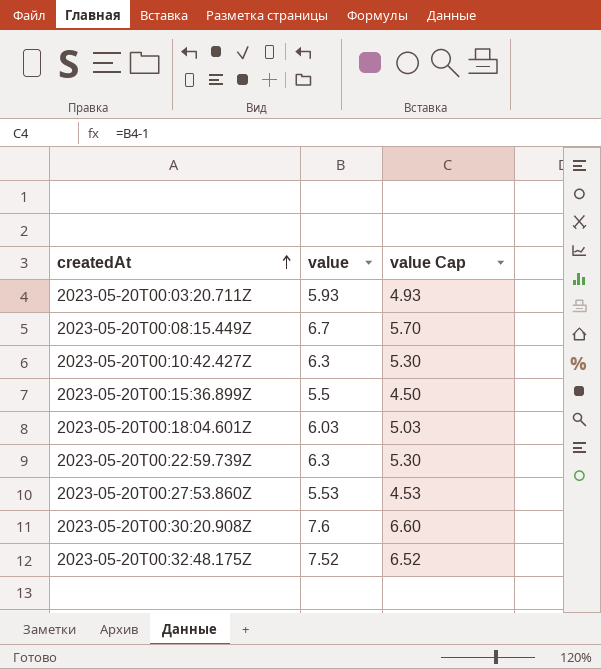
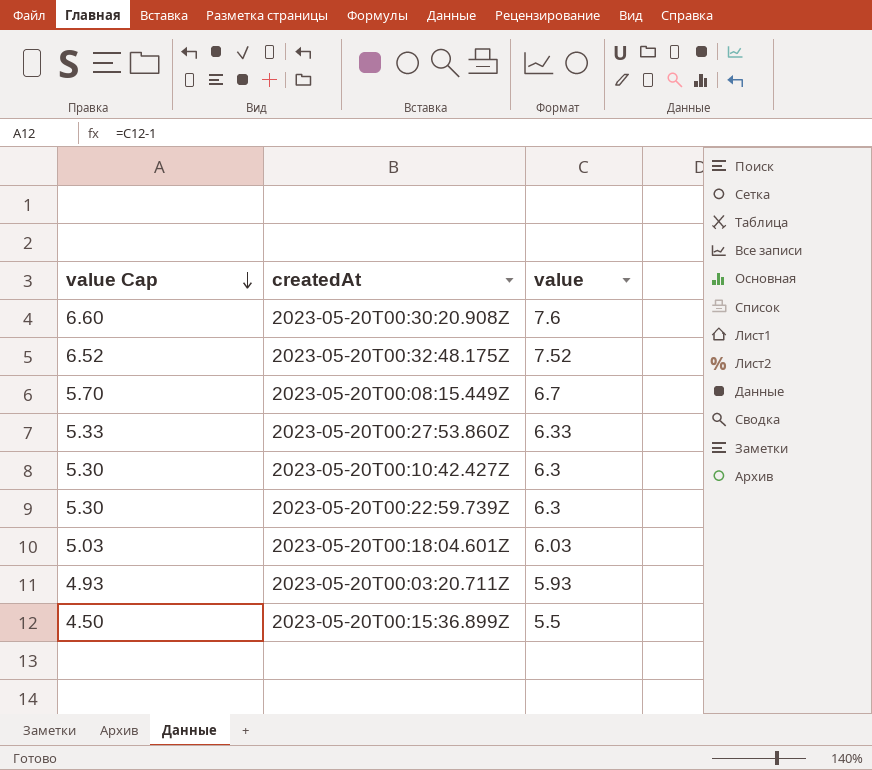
row order: createdAt ascending -> value Cap descending
column value Cap | position: 3 -> 1
2023-05-20T00:27:53.860Z | value Cap: 4.53 -> 5.33
2023-05-20T00:27:53.860Z | value: 5.53 -> 6.33

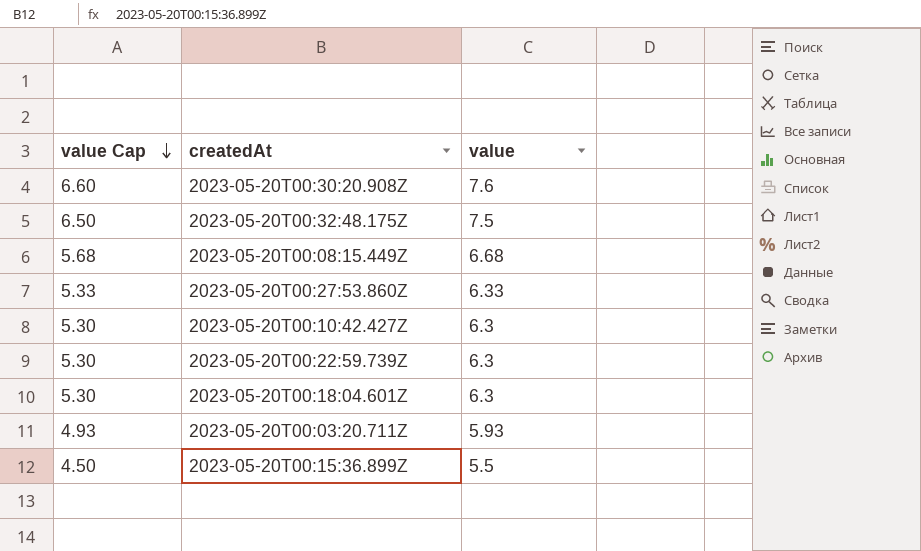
2023-05-20T00:32:48.175Z | value Cap: 6.52 -> 6.50
2023-05-20T00:32:48.175Z | value: 7.52 -> 7.5
2023-05-20T00:08:15.449Z | value Cap: 5.70 -> 5.68
2023-05-20T00:08:15.449Z | value: 6.7 -> 6.68
2023-05-20T00:18:04.601Z | value Cap: 5.03 -> 5.30
2023-05-20T00:18:04.601Z | value: 6.03 -> 6.3

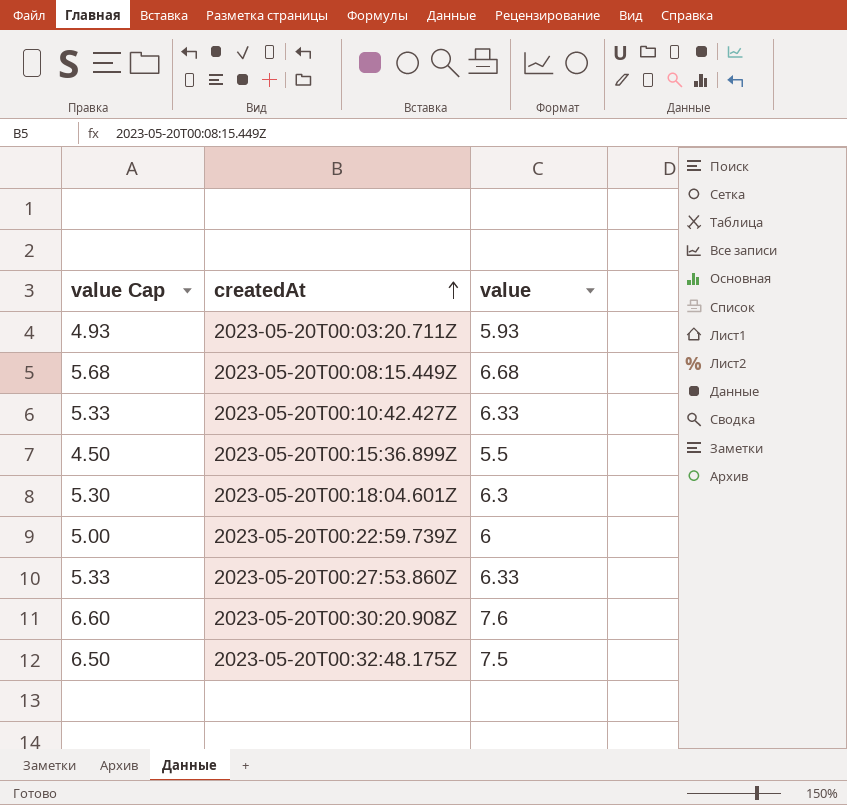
row order: value Cap descending -> createdAt ascending
2023-05-20T00:10:42.427Z | value Cap: 5.30 -> 5.33
2023-05-20T00:10:42.427Z | value: 6.3 -> 6.33
2023-05-20T00:22:59.739Z | value Cap: 5.30 -> 5.00
2023-05-20T00:22:59.739Z | value: 6.3 -> 6

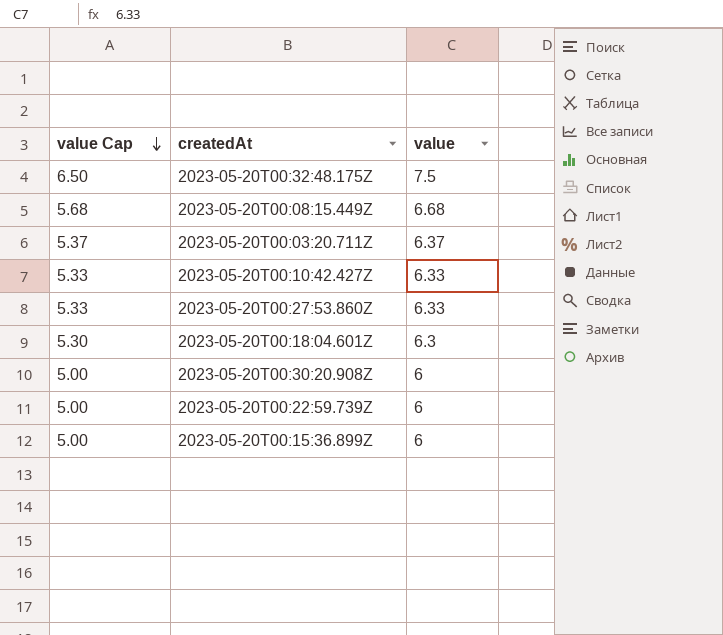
row order: createdAt ascending -> value Cap descending
2023-05-20T00:03:20.711Z | value Cap: 4.93 -> 5.37
2023-05-20T00:03:20.711Z | value: 5.93 -> 6.37
2023-05-20T00:30:20.908Z | value Cap: 6.60 -> 5.00
2023-05-20T00:30:20.908Z | value: 7.6 -> 6
2023-05-20T00:15:36.899Z | value Cap: 4.50 -> 5.00
2023-05-20T00:15:36.899Z | value: 5.5 -> 6

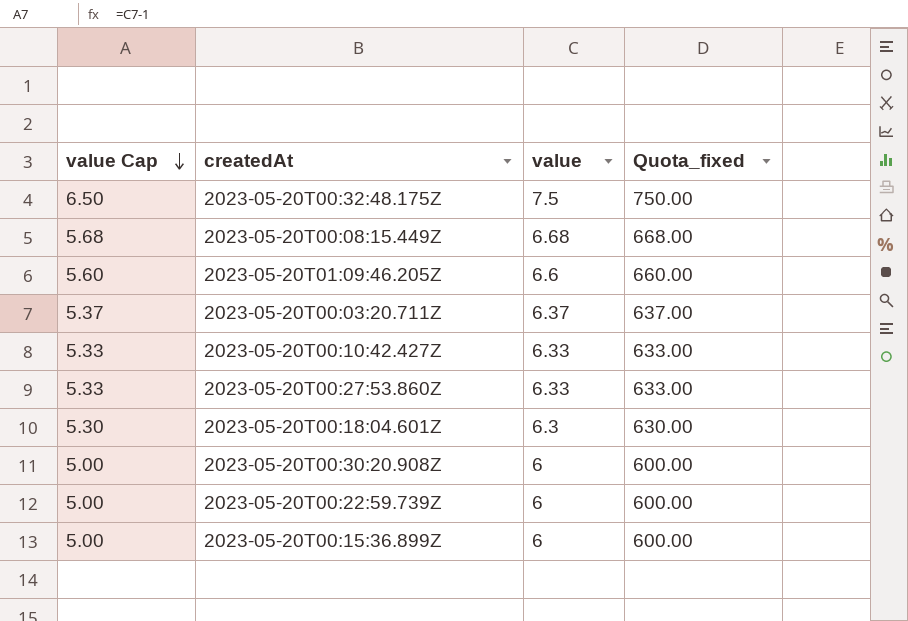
column Quota_fixed | formula: none -> [value] * 100
row 2023-05-20T01:09:46.205Z: none -> 5.60 | 6.6 | 660.00

